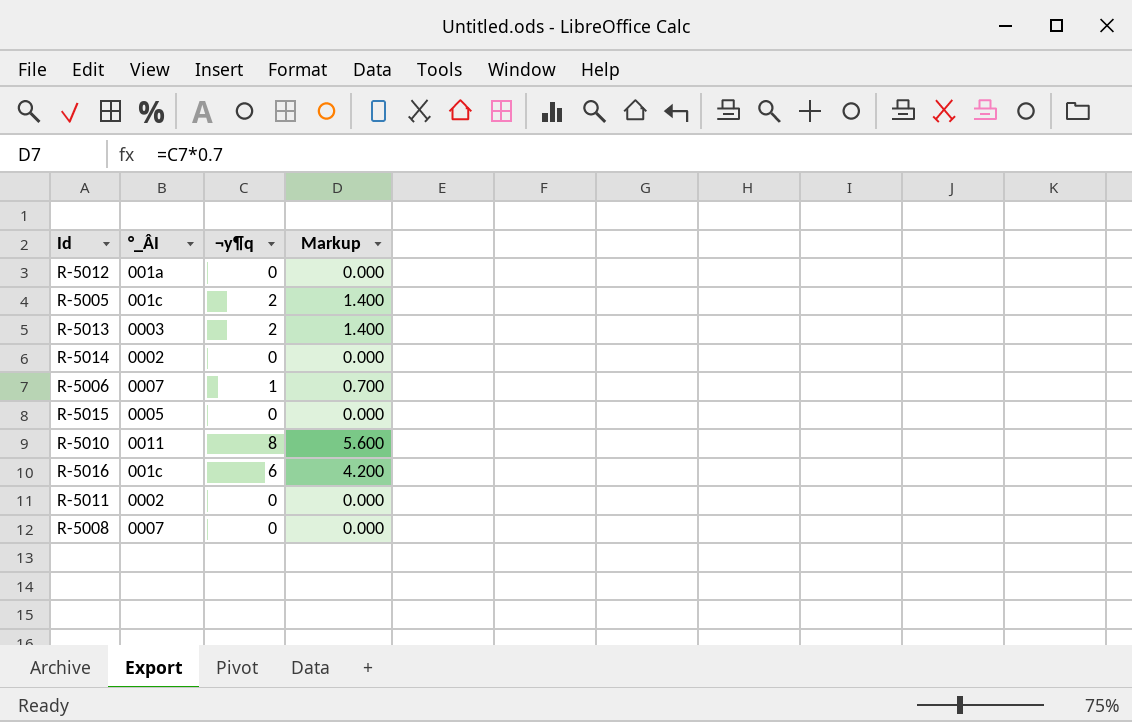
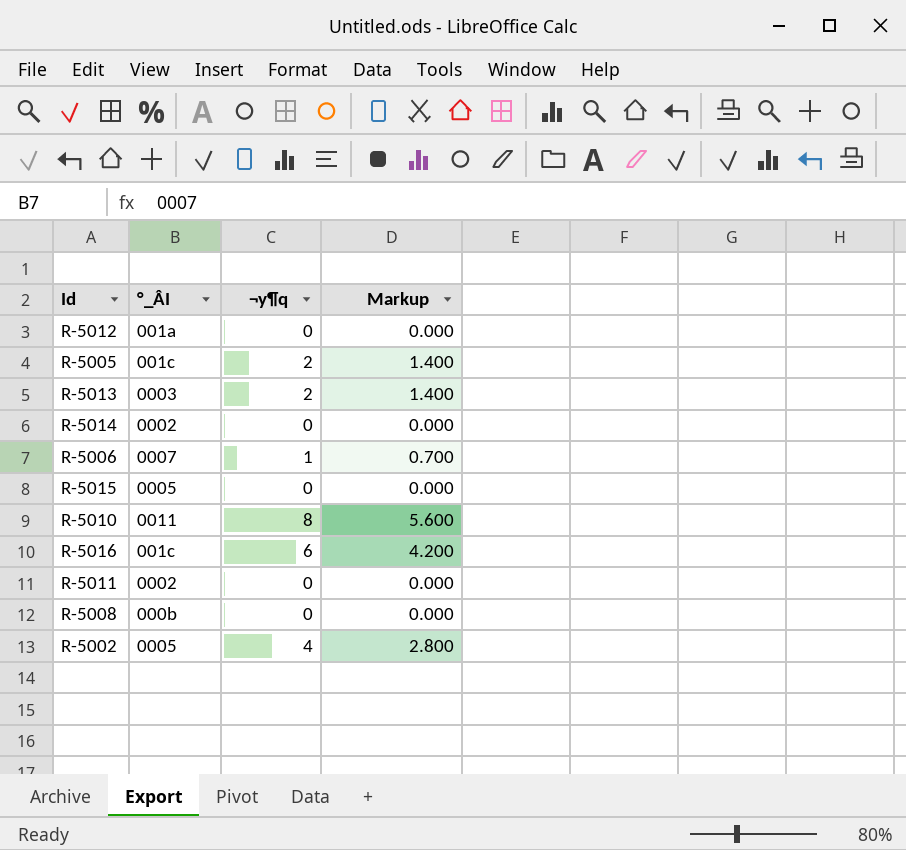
R-5008 | °_ÂI: 0007 -> 000b
row R-5002: none -> 0005 | 4 | 2.800

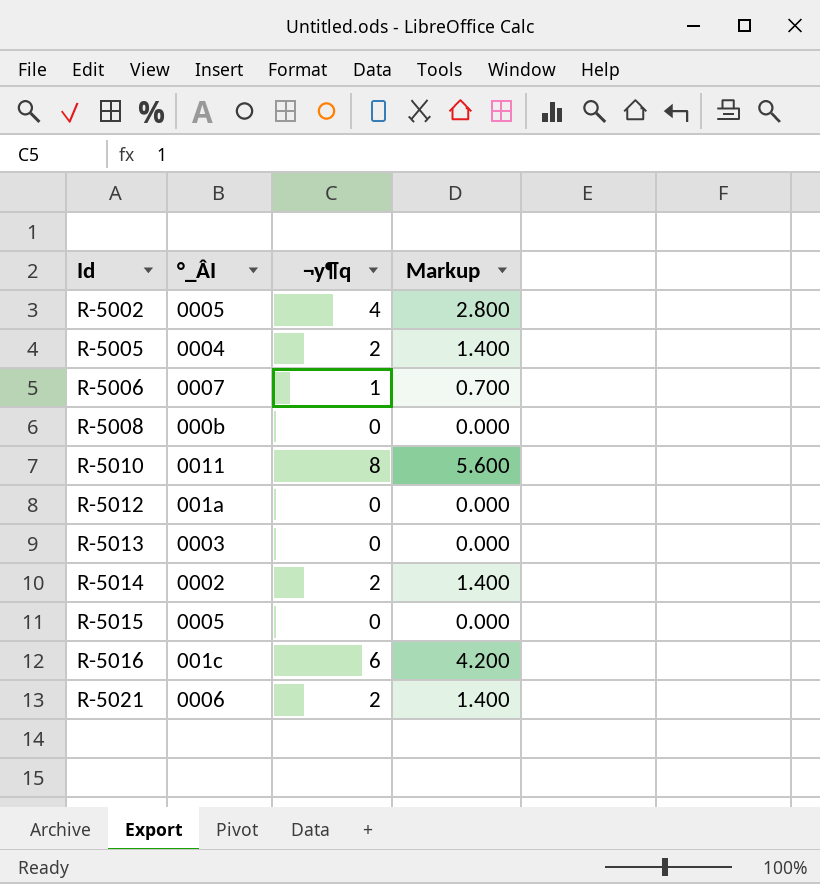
row order: none -> Id ascending
row R-5011: 0002 | 0 | 0.000 -> none
R-5005 | °_ÂI: 001c -> 0004
R-5013 | ¬y¶q: 2 -> 0
R-5013 | Markup: 1.400 -> 0.000
R-5014 | ¬y¶q: 0 -> 2
R-5014 | Markup: 0.000 -> 1.400
row R-5021: none -> 0006 | 2 | 1.400

